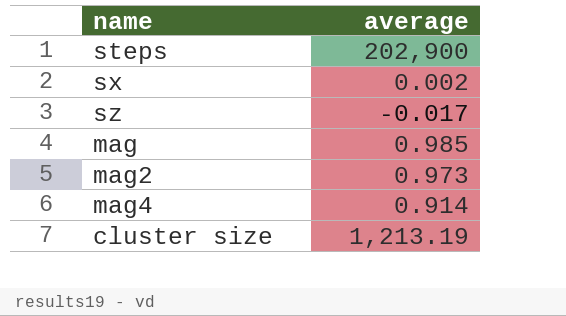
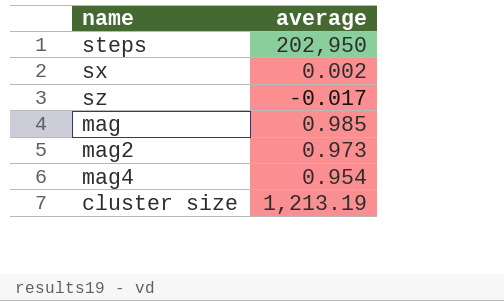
steps | average: 202,900 -> 202,950
mag4 | average: 0.914 -> 0.954

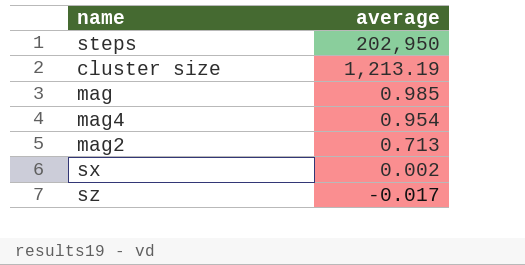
row order: none -> average descending
mag2 | average: 0.973 -> 0.713

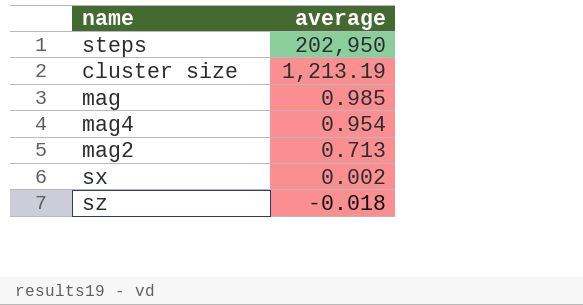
sz | average: -0.017 -> -0.018

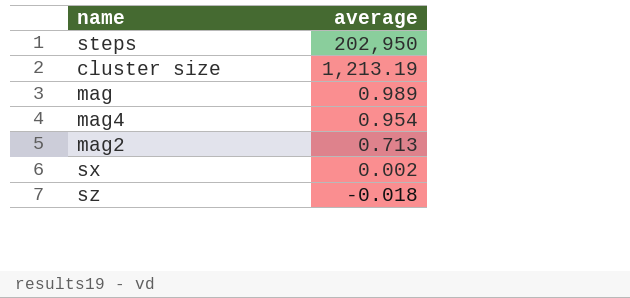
mag | average: 0.985 -> 0.989

